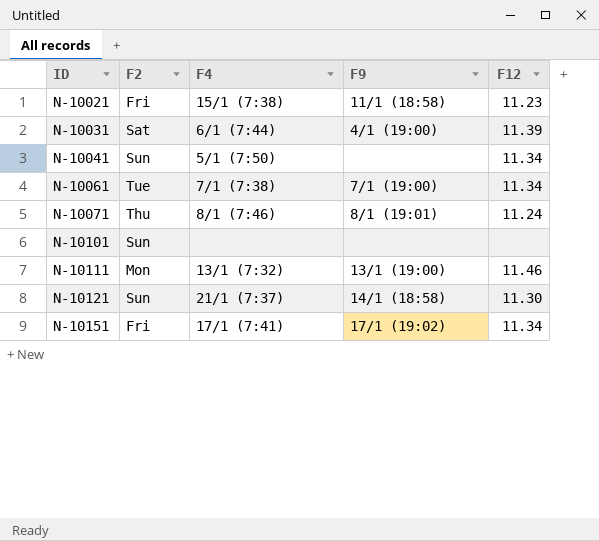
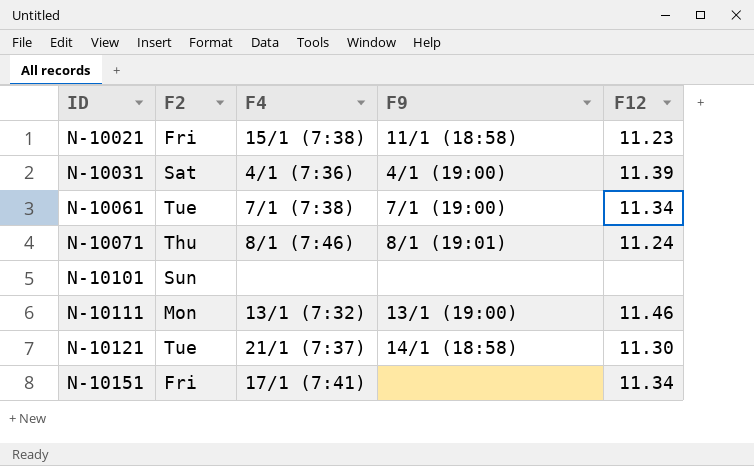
row N-10041: Sun | 5/1 (7:50) | none | 11.34 -> none
N-10031 | F4: 6/1 (7:44) -> 4/1 (7:36)
N-10121 | F2: Sun -> Tue
N-10151 | F9: 17/1 (19:02) -> none

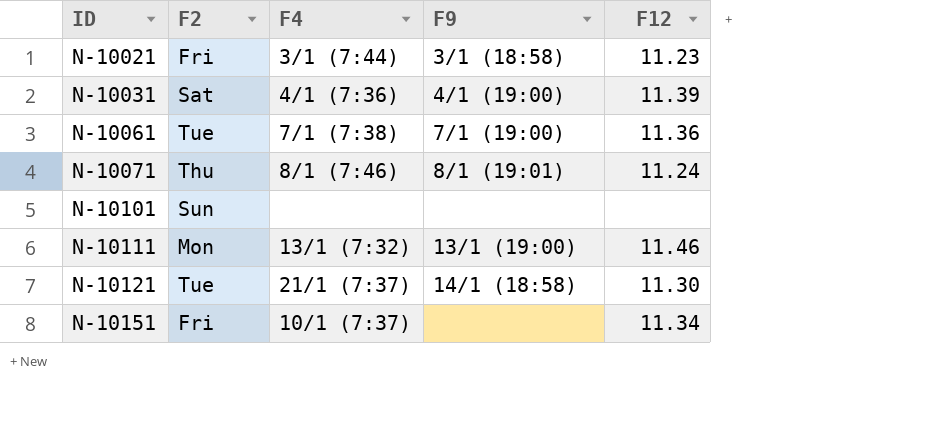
N-10021 | F4: 15/1 (7:38) -> 3/1 (7:44)
N-10021 | F9: 11/1 (18:58) -> 3/1 (18:58)
N-10061 | F12: 11.34 -> 11.36
N-10151 | F4: 17/1 (7:41) -> 10/1 (7:37)

